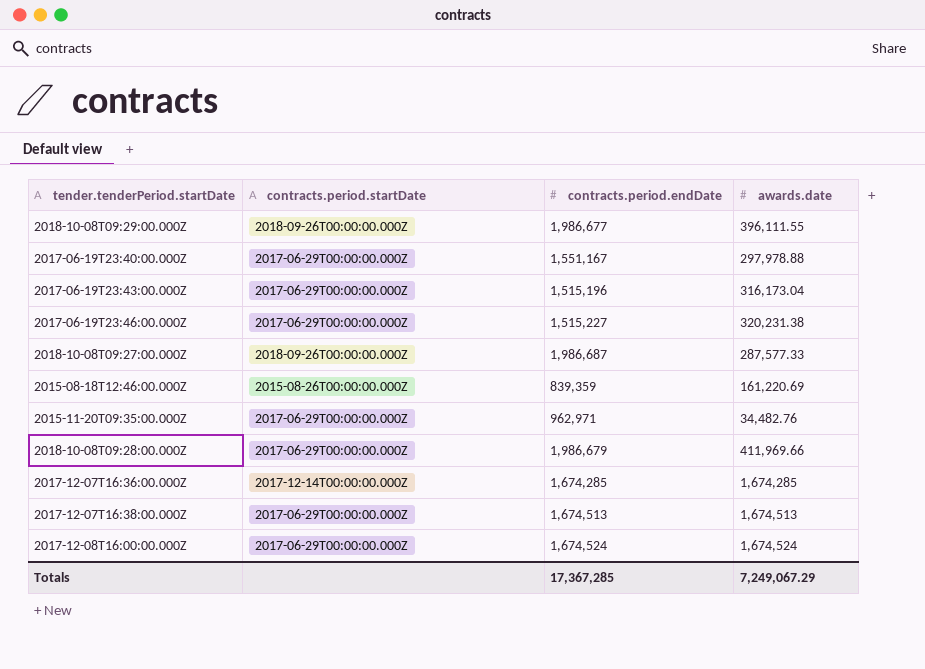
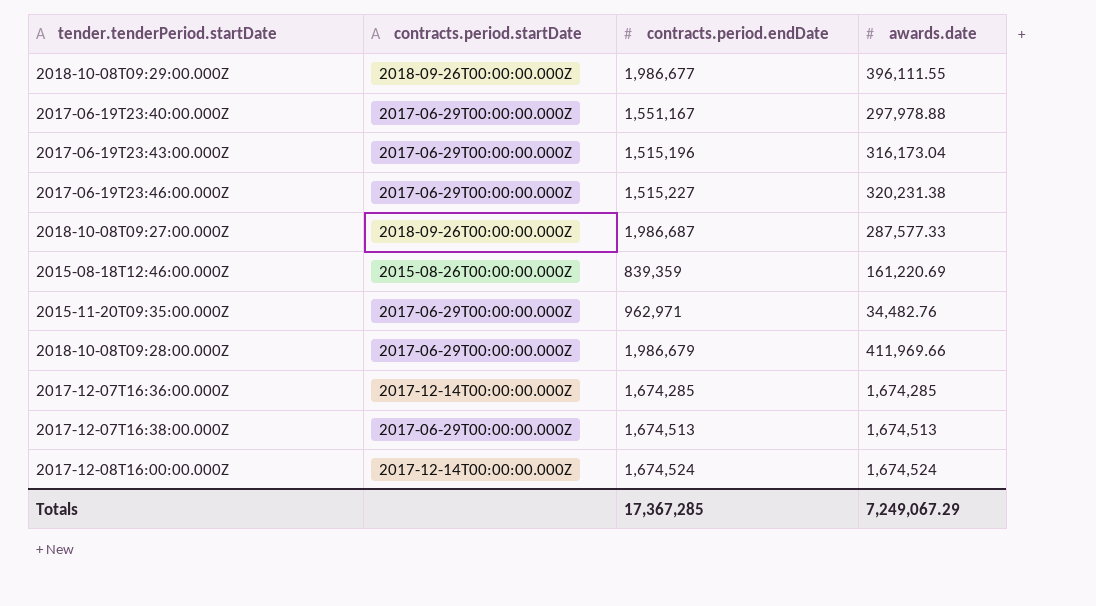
2017-12-08T16:00:00.000Z | contracts.period.startDate: 2017-06-29T00:00:00.000Z -> 2017-12-14T00:00:00.000Z

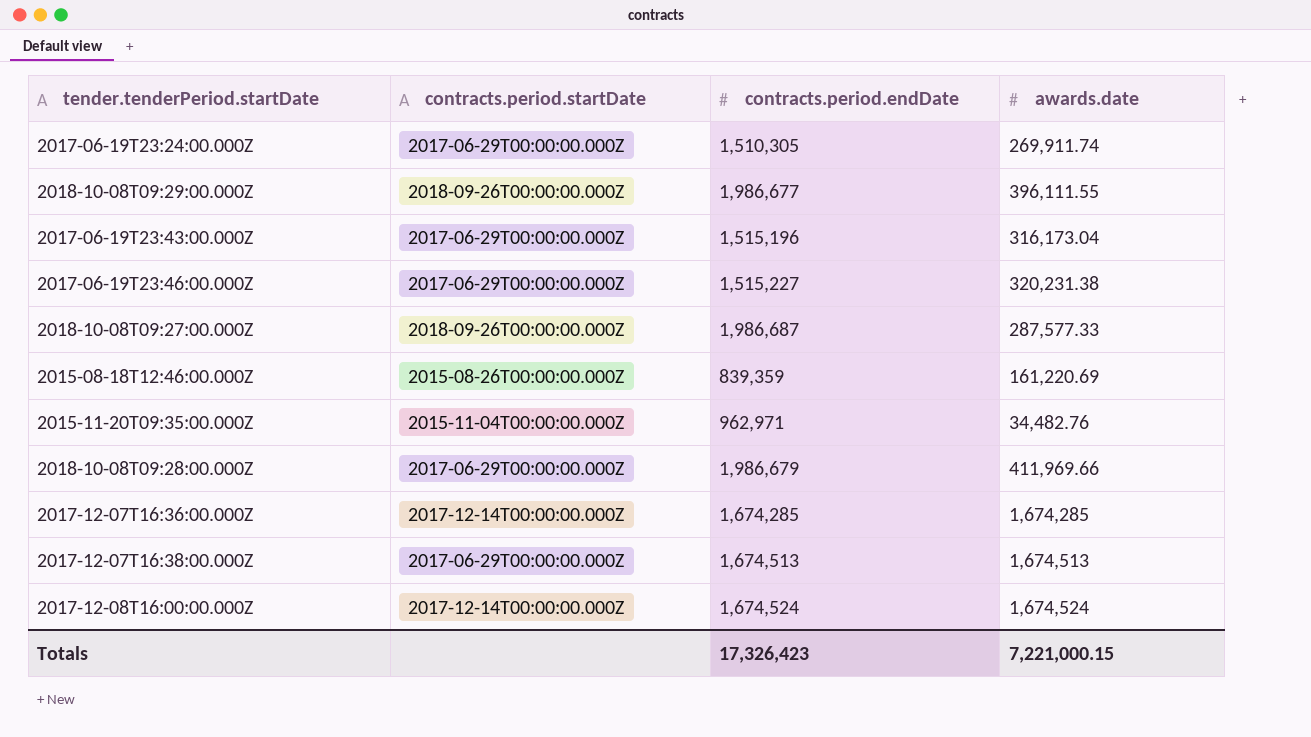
row 2017-06-19T23:40:00.000Z: 2017-06-29T00:00:00.000Z | 1,551,167 | 297,978.88 -> none
row 2017-06-19T23:24:00.000Z: none -> 2017-06-29T00:00:00.000Z | 1,510,305 | 269,911.74
2015-11-20T09:35:00.000Z | contracts.period.startDate: 2017-06-29T00:00:00.000Z -> 2015-11-04T00:00:00.000Z
Totals | contracts.period.endDate: 17,367,285 -> 17,326,423
Totals | awards.date: 7,249,067.29 -> 7,221,000.15

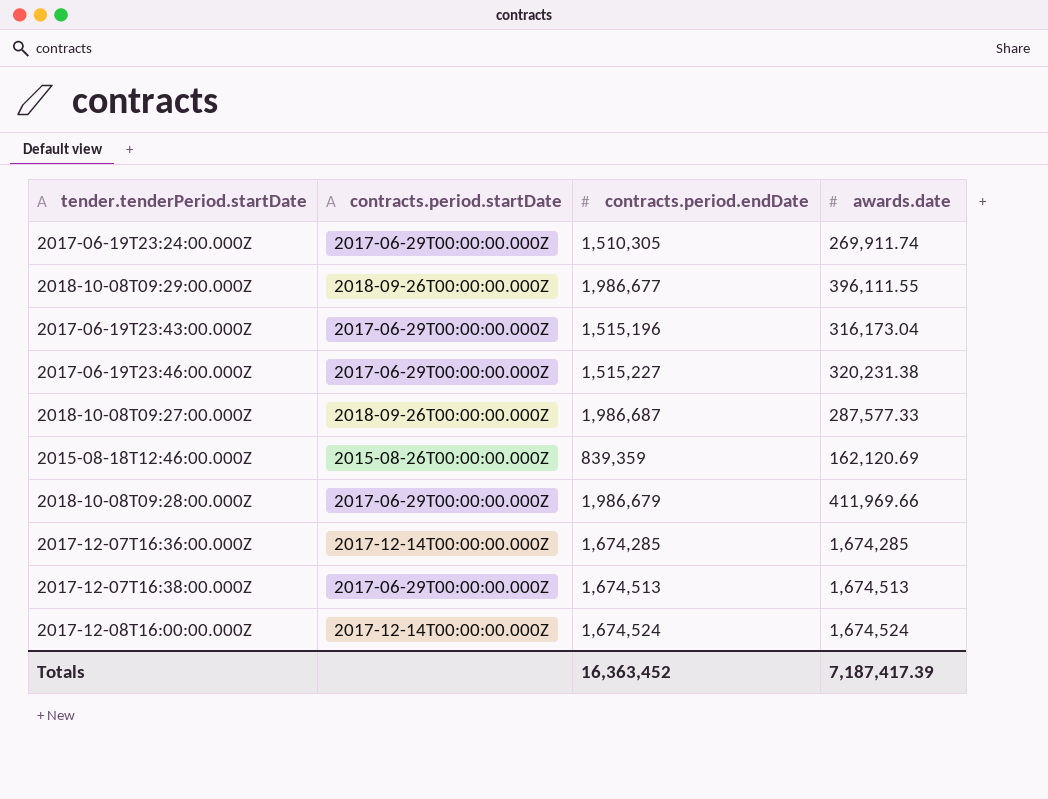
row 2015-11-20T09:35:00.000Z: 2015-11-04T00:00:00.000Z | 962,971 | 34,482.76 -> none
2015-08-18T12:46:00.000Z | awards.date: 161,220.69 -> 162,120.69
Totals | contracts.period.endDate: 17,326,423 -> 16,363,452
Totals | awards.date: 7,221,000.15 -> 7,187,417.39

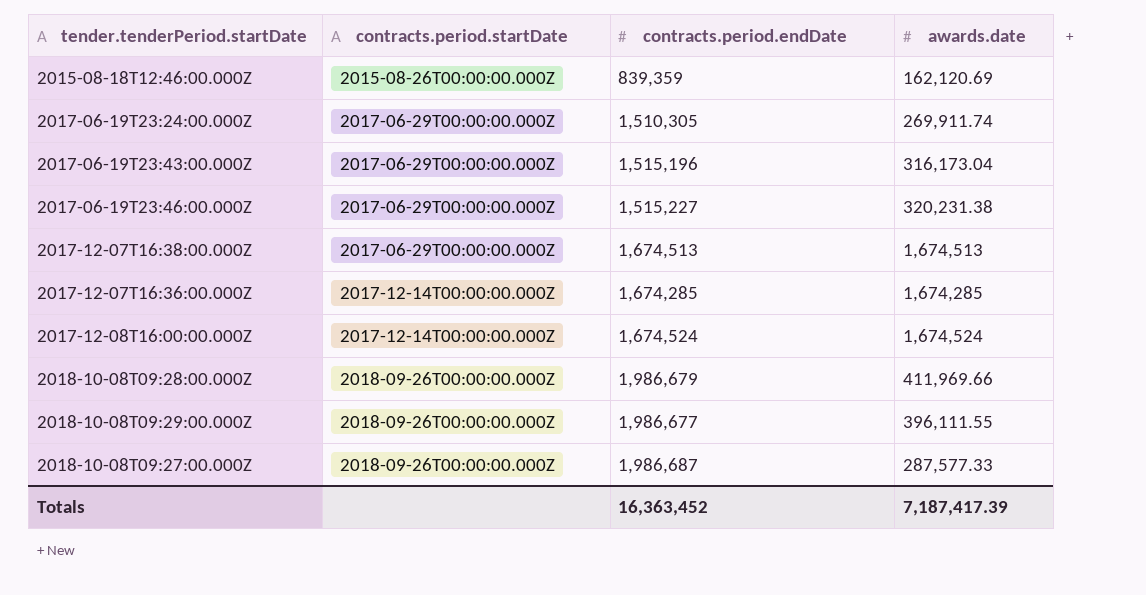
row order: none -> contracts.period.startDate ascending
2018-10-08T09:28:00.000Z | contracts.period.startDate: 2017-06-29T00:00:00.000Z -> 2018-09-26T00:00:00.000Z

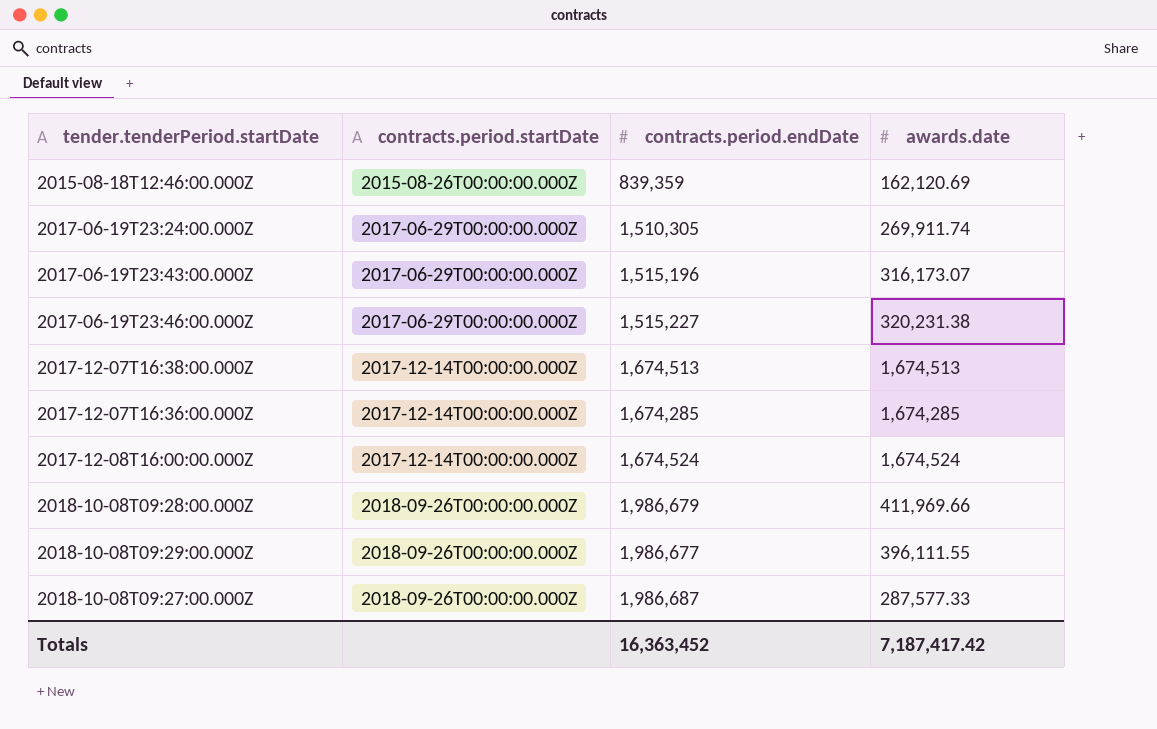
2017-06-19T23:43:00.000Z | awards.date: 316,173.04 -> 316,173.07
2017-12-07T16:38:00.000Z | contracts.period.startDate: 2017-06-29T00:00:00.000Z -> 2017-12-14T00:00:00.000Z
Totals | awards.date: 7,187,417.39 -> 7,187,417.42

